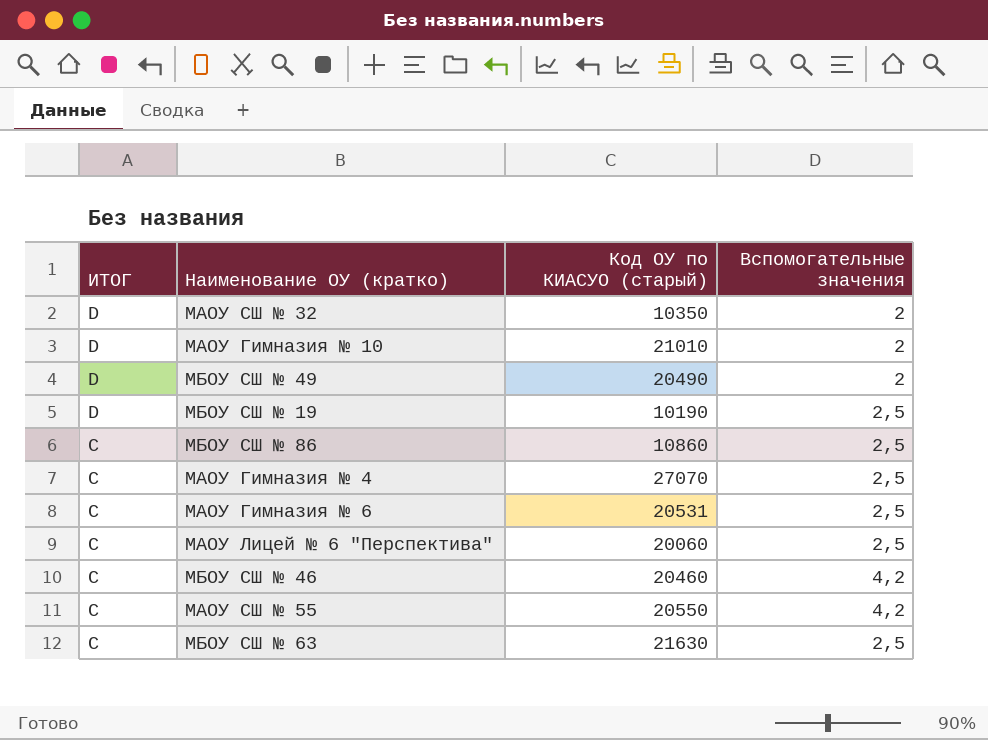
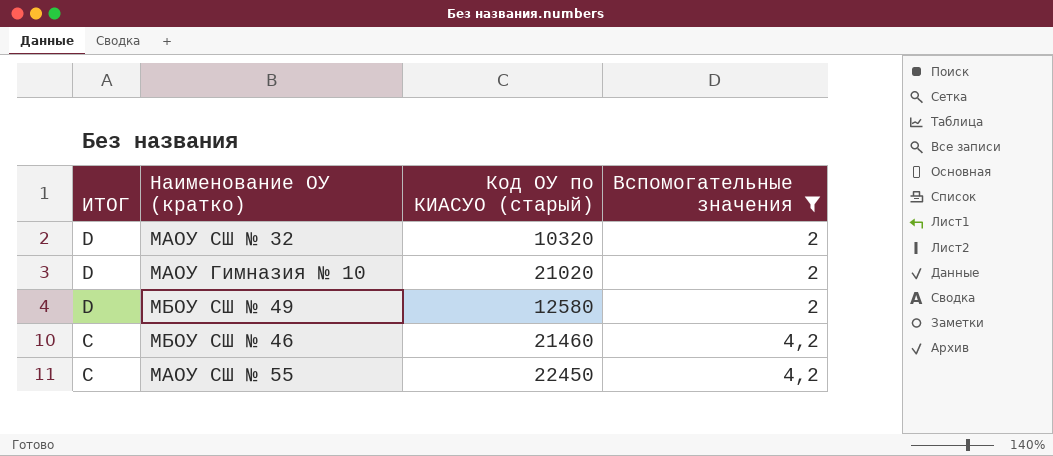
filter: none -> Вспомогательные значения != 2,5
МАОУ СШ № 32 | Код ОУ по КИАСУО (старый): 10350 -> 10320
МАОУ Гимназия № 10 | Код ОУ по КИАСУО (старый): 21010 -> 21020
МБОУ СШ № 49 | Код ОУ по КИАСУО (старый): 20490 -> 12580
МБОУ СШ № 46 | Код ОУ по КИАСУО (старый): 20460 -> 21460
МАОУ СШ № 55 | Код ОУ по КИАСУО (старый): 20550 -> 22450

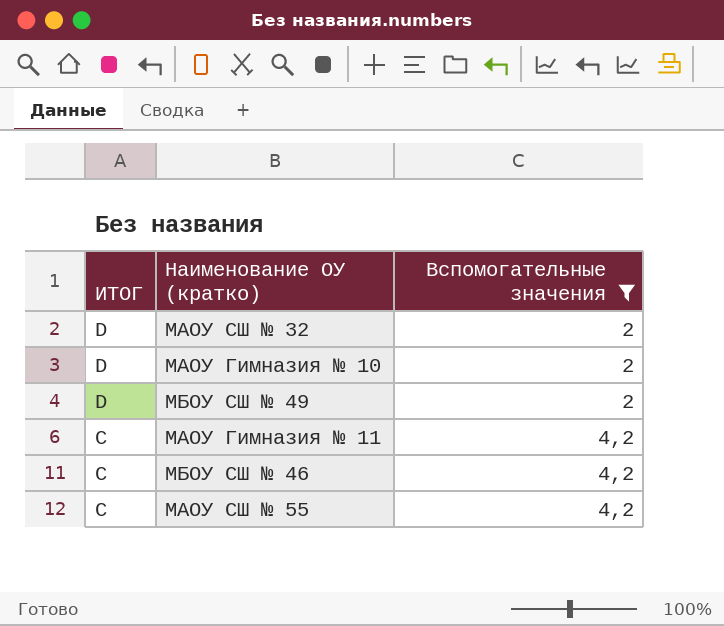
column Код ОУ по КИАСУО (старый) | position: 3 -> none
row МАОУ Гимназия № 11: none -> C | 4,2

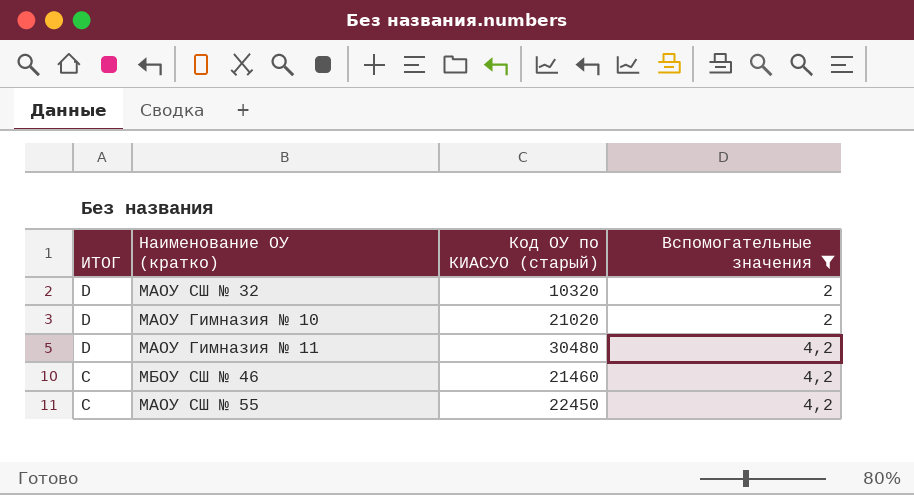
column Код ОУ по КИАСУО (старый) | position: none -> 3
row МБОУ СШ № 49: D | 2 -> none
МАОУ Гимназия № 11 | ИТОГ: C -> D

